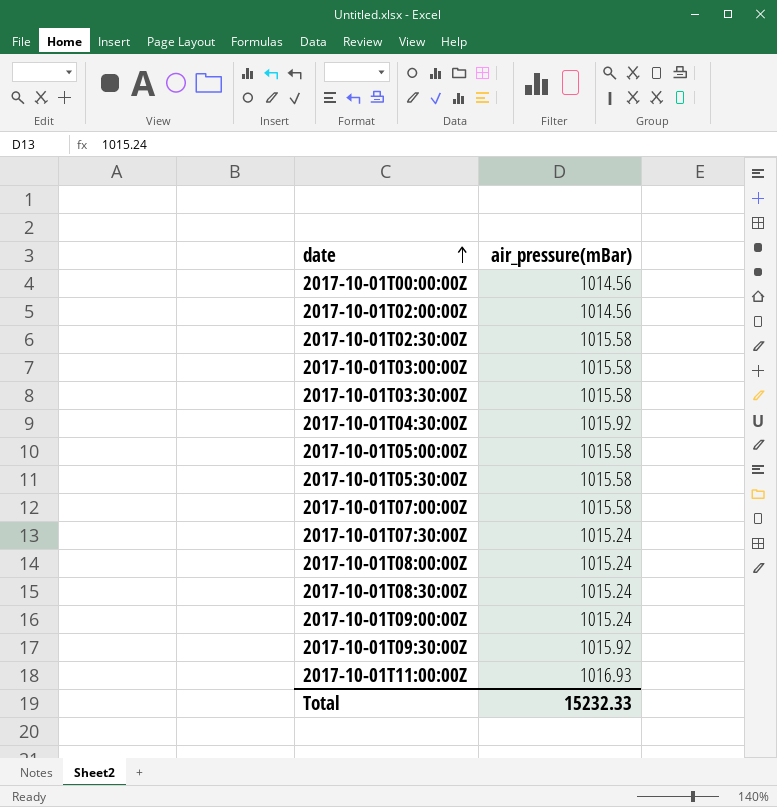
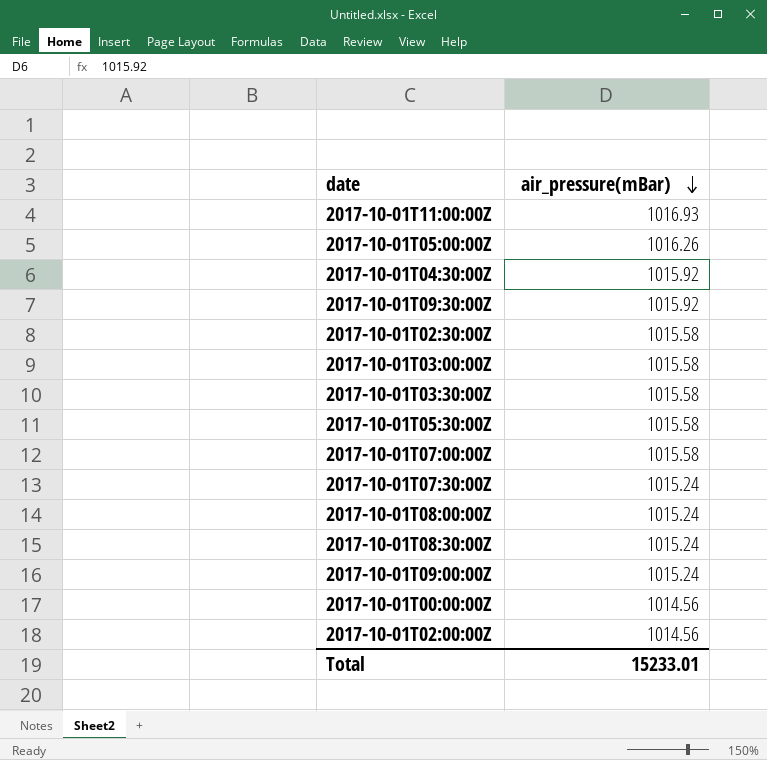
row order: date ascending -> air_pressure(mBar) descending
2017-10-01T05:00:00Z | air_pressure(mBar): 1015.58 -> 1016.26
Total | air_pressure(mBar): 15232.33 -> 15233.01

